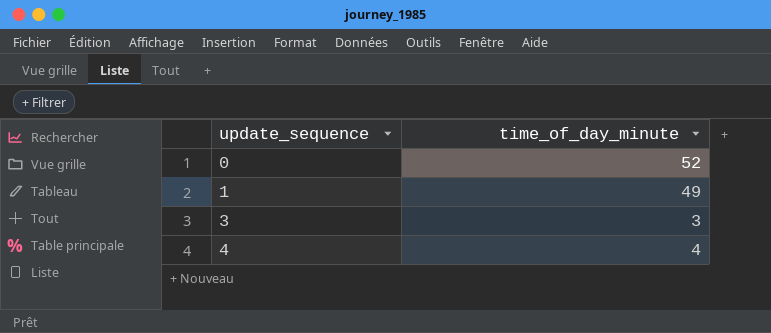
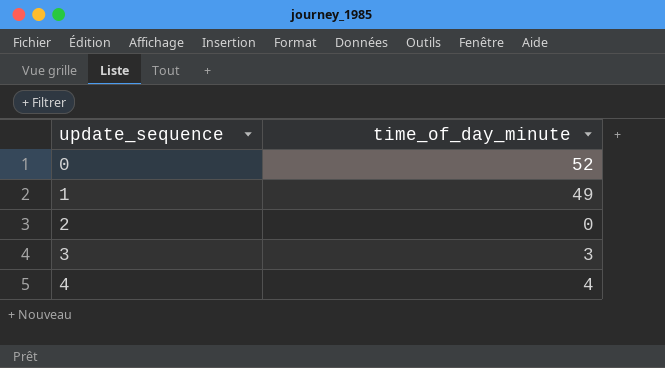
row 2: none -> 0

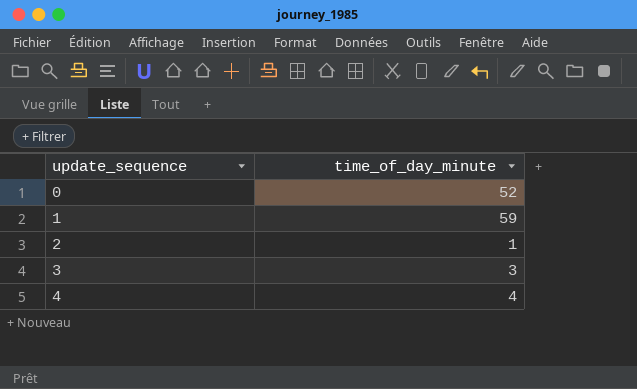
1 | time_of_day_minute: 49 -> 59
2 | time_of_day_minute: 0 -> 1

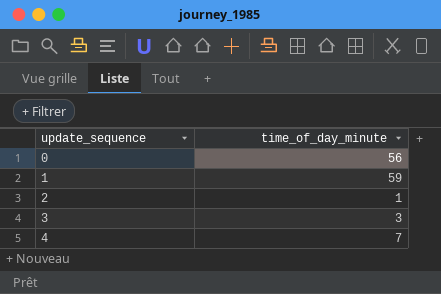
0 | time_of_day_minute: 52 -> 56
4 | time_of_day_minute: 4 -> 7

